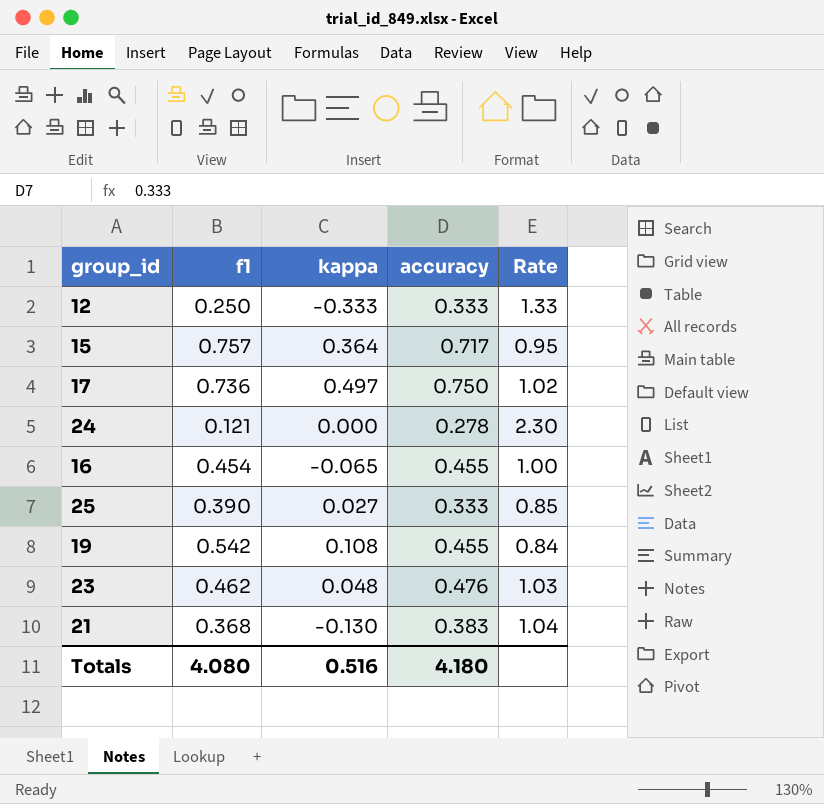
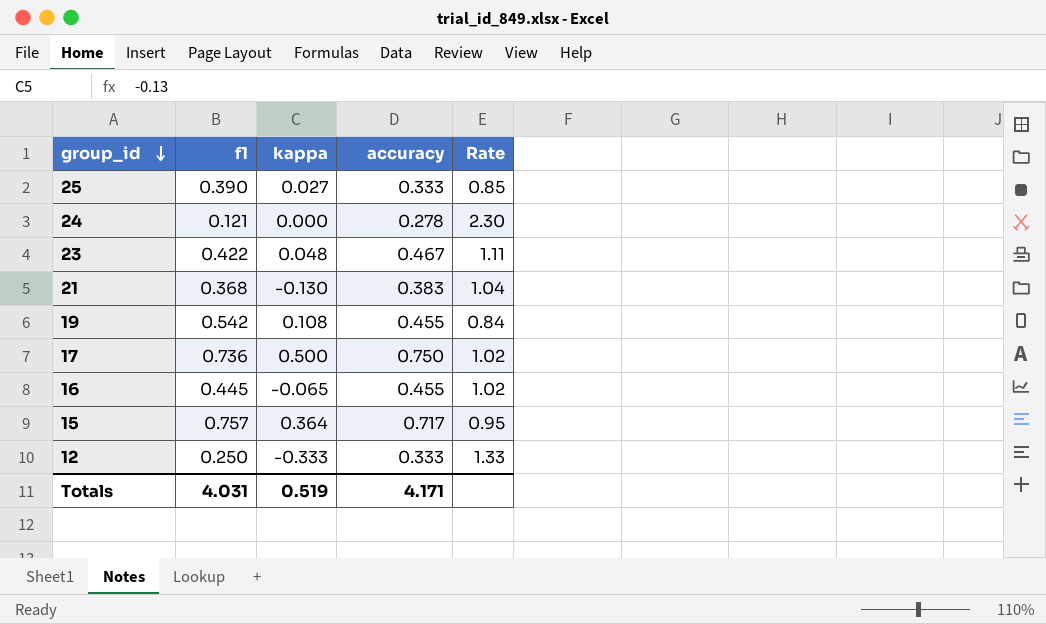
row order: none -> group_id descending
23 | f1: 0.462 -> 0.422
23 | accuracy: 0.476 -> 0.467
23 | Rate: 1.03 -> 1.11
17 | kappa: 0.497 -> 0.500
16 | f1: 0.454 -> 0.445
16 | Rate: 1.00 -> 1.02
Totals | f1: 4.080 -> 4.031
Totals | kappa: 0.516 -> 0.519
Totals | accuracy: 4.180 -> 4.171

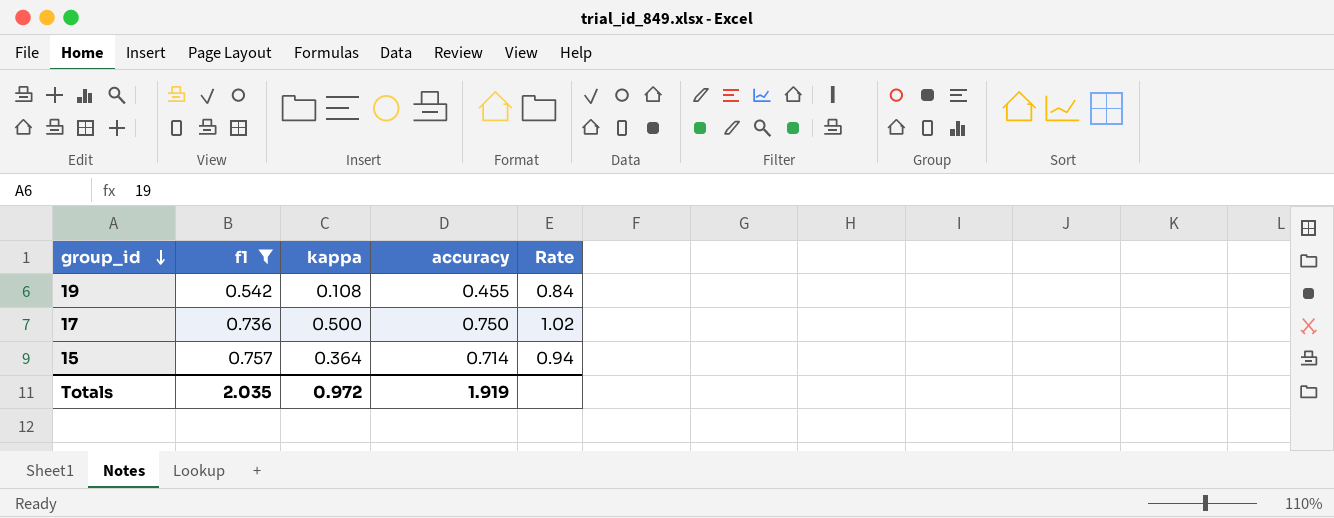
filter: none -> f1 >= 0.542
15 | accuracy: 0.717 -> 0.714
15 | Rate: 0.95 -> 0.94
Totals | f1: 4.031 -> 2.035
Totals | kappa: 0.519 -> 0.972
Totals | accuracy: 4.171 -> 1.919

